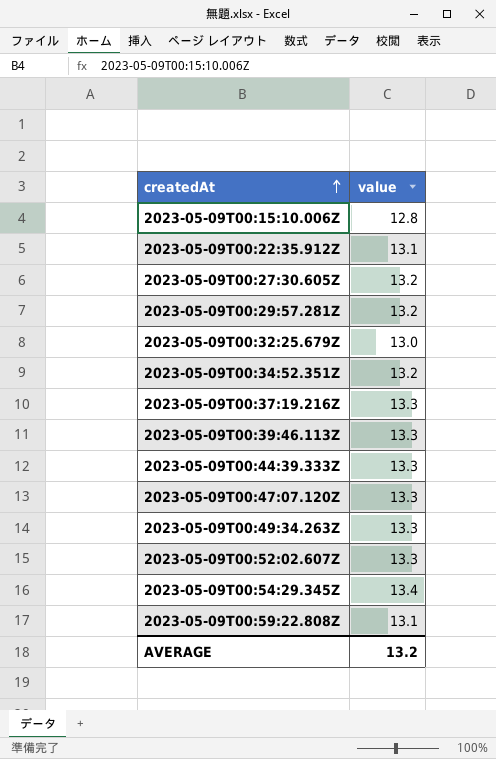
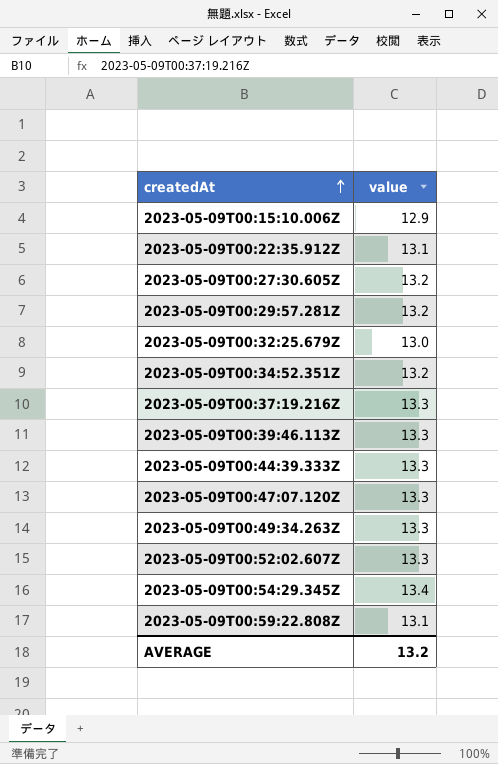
2023-05-09T00:15:10.006Z | value: 12.8 -> 12.9

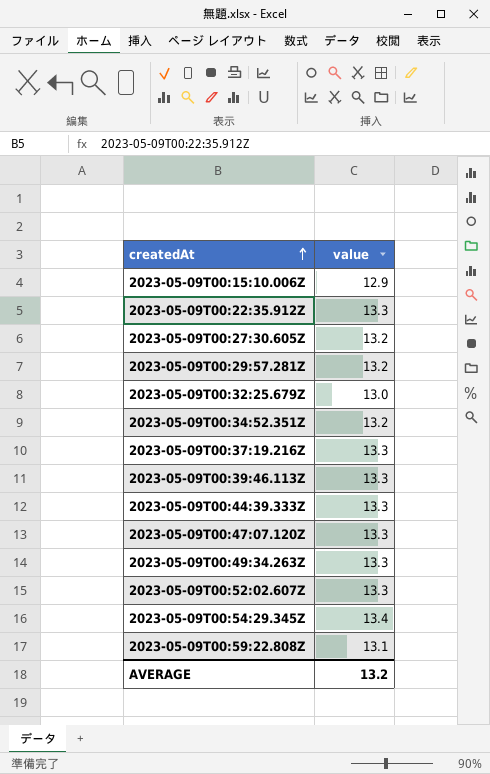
2023-05-09T00:22:35.912Z | value: 13.1 -> 13.3

